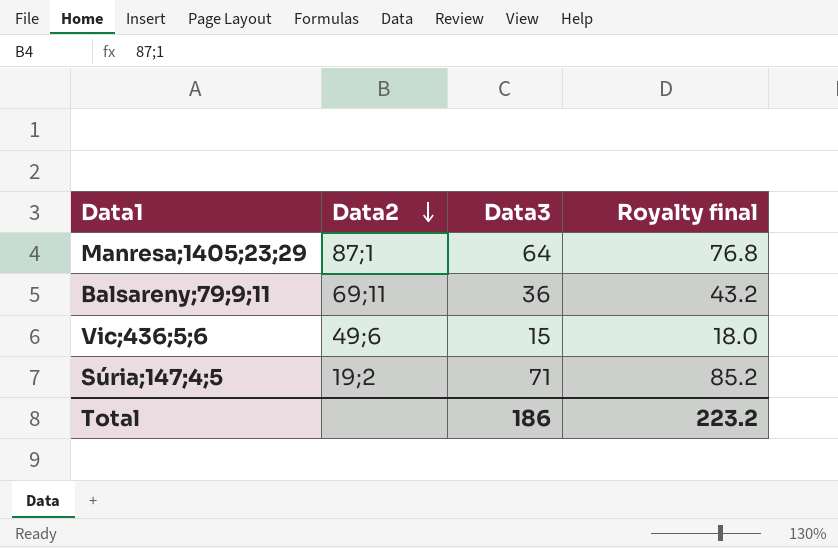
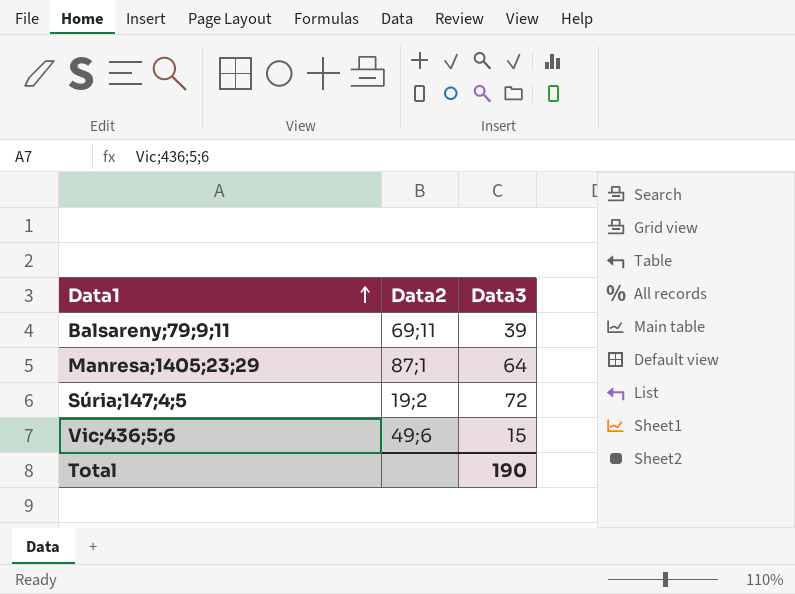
row order: Data2 descending -> Data1 ascending
column Royalty final | formula: [Data3] * 1.2 -> none
Balsareny;79;9;11 | Data3: 36 -> 39
Súria;147;4;5 | Data3: 71 -> 72
Total | Data3: 186 -> 190

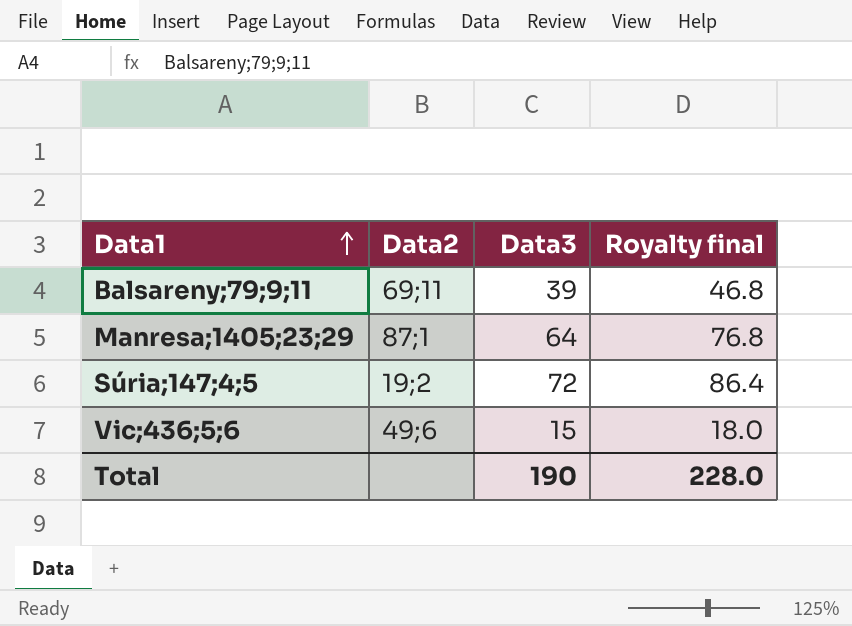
column Royalty final | formula: none -> [Data3] * 1.2

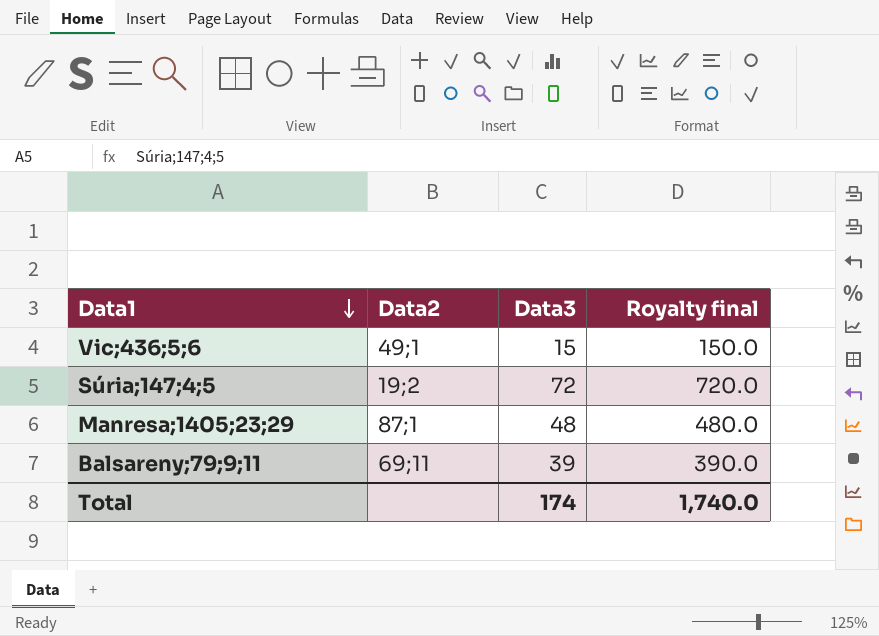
row order: Data1 ascending -> Data1 descending
column Royalty final | formula: [Data3] * 1.2 -> [Data3] * 10
Vic;436;5;6 | Data2: 49;6 -> 49;1
Manresa;1405;23;29 | Data3: 64 -> 48
Total | Data3: 190 -> 174
Total | Royalty final: 228.0 -> 1,740.0

